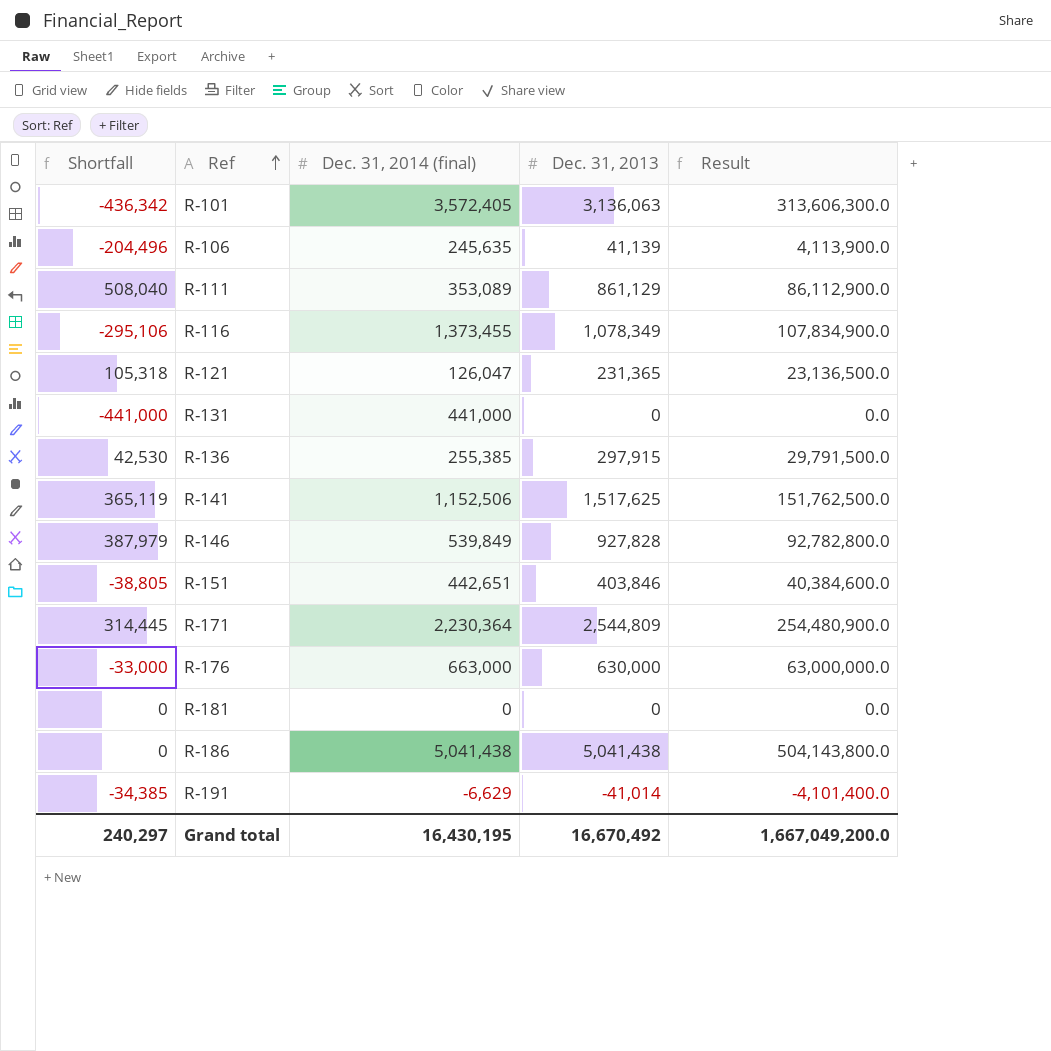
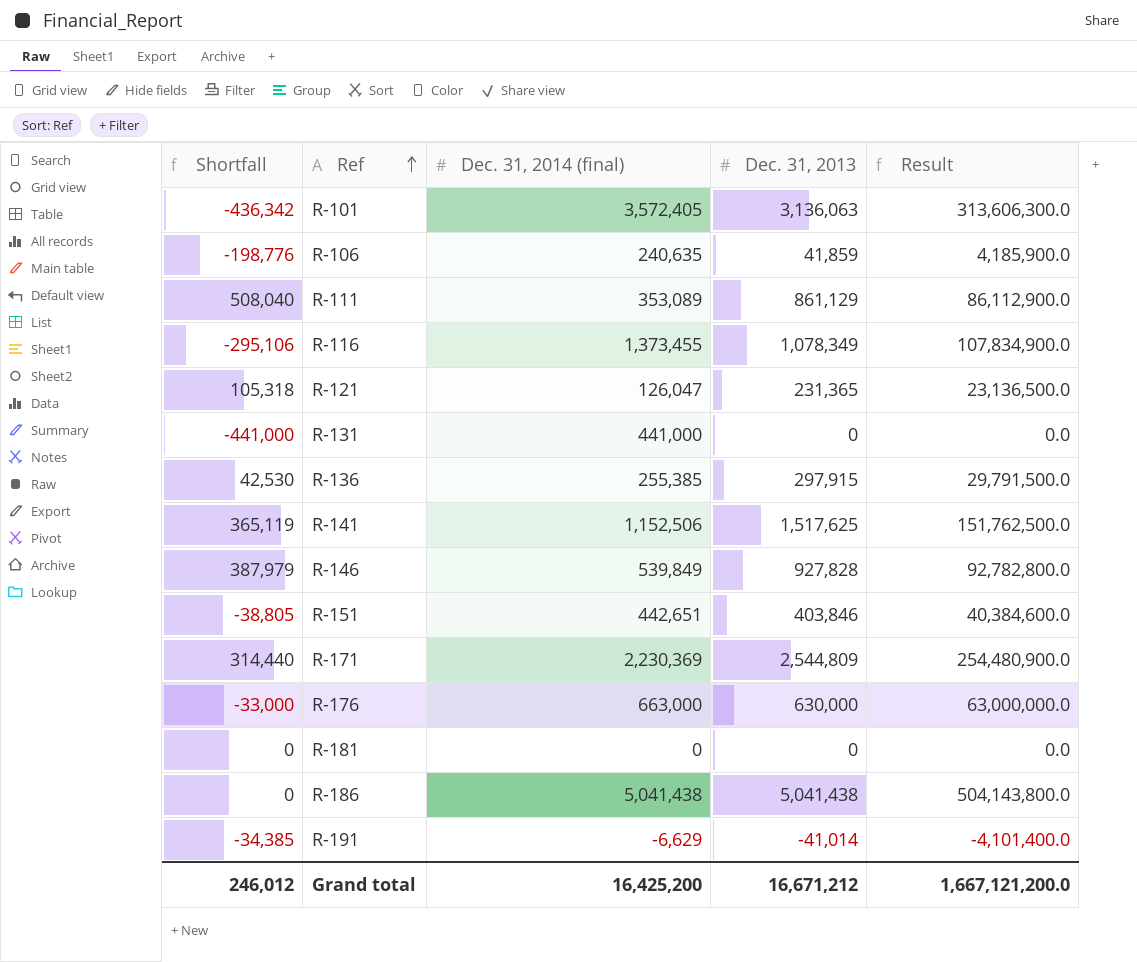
R-106 | Shortfall: -204,496 -> -198,776
R-106 | Dec. 31, 2014 (final): 245,635 -> 240,635
R-106 | Dec. 31, 2013: 41,139 -> 41,859
R-106 | Result: 4,113,900.0 -> 4,185,900.0
R-171 | Shortfall: 314,445 -> 314,440
R-171 | Dec. 31, 2014 (final): 2,230,364 -> 2,230,369
Grand total | Shortfall: 240,297 -> 246,012
Grand total | Dec. 31, 2014 (final): 16,430,195 -> 16,425,200
Grand total | Dec. 31, 2013: 16,670,492 -> 16,671,212
Grand total | Result: 1,667,049,200.0 -> 1,667,121,200.0

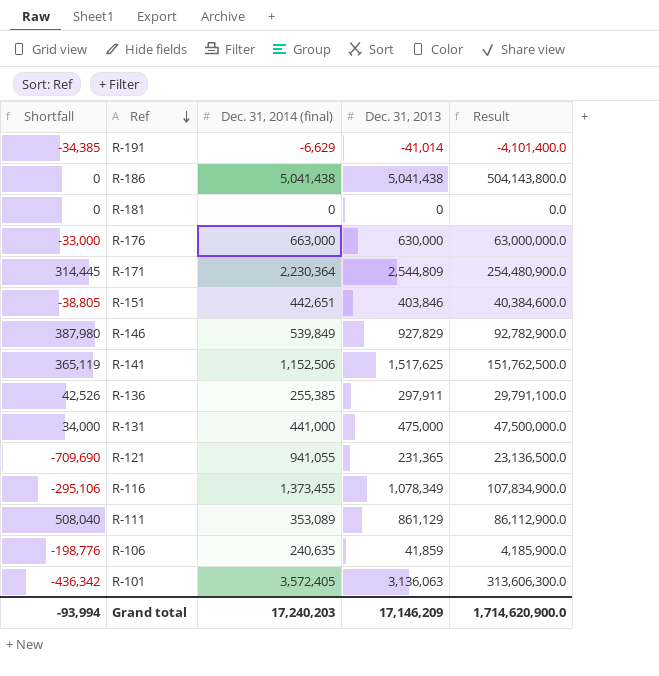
row order: Ref ascending -> Ref descending
R-171 | Shortfall: 314,440 -> 314,445
R-171 | Dec. 31, 2014 (final): 2,230,369 -> 2,230,364
R-146 | Shortfall: 387,979 -> 387,980
R-146 | Dec. 31, 2013: 927,828 -> 927,829
R-146 | Result: 92,782,800.0 -> 92,782,900.0
R-136 | Shortfall: 42,530 -> 42,526
R-136 | Dec. 31, 2013: 297,915 -> 297,911
R-136 | Result: 29,791,500.0 -> 29,791,100.0
R-131 | Shortfall: -441,000 -> 34,000
R-131 | Dec. 31, 2013: 0 -> 475,000
R-131 | Result: 0.0 -> 47,500,000.0
R-121 | Shortfall: 105,318 -> -709,690
R-121 | Dec. 31, 2014 (final): 126,047 -> 941,055
Grand total | Shortfall: 246,012 -> -93,994
Grand total | Dec. 31, 2014 (final): 16,425,200 -> 17,240,203
Grand total | Dec. 31, 2013: 16,671,212 -> 17,146,209
Grand total | Result: 1,667,121,200.0 -> 1,714,620,900.0

